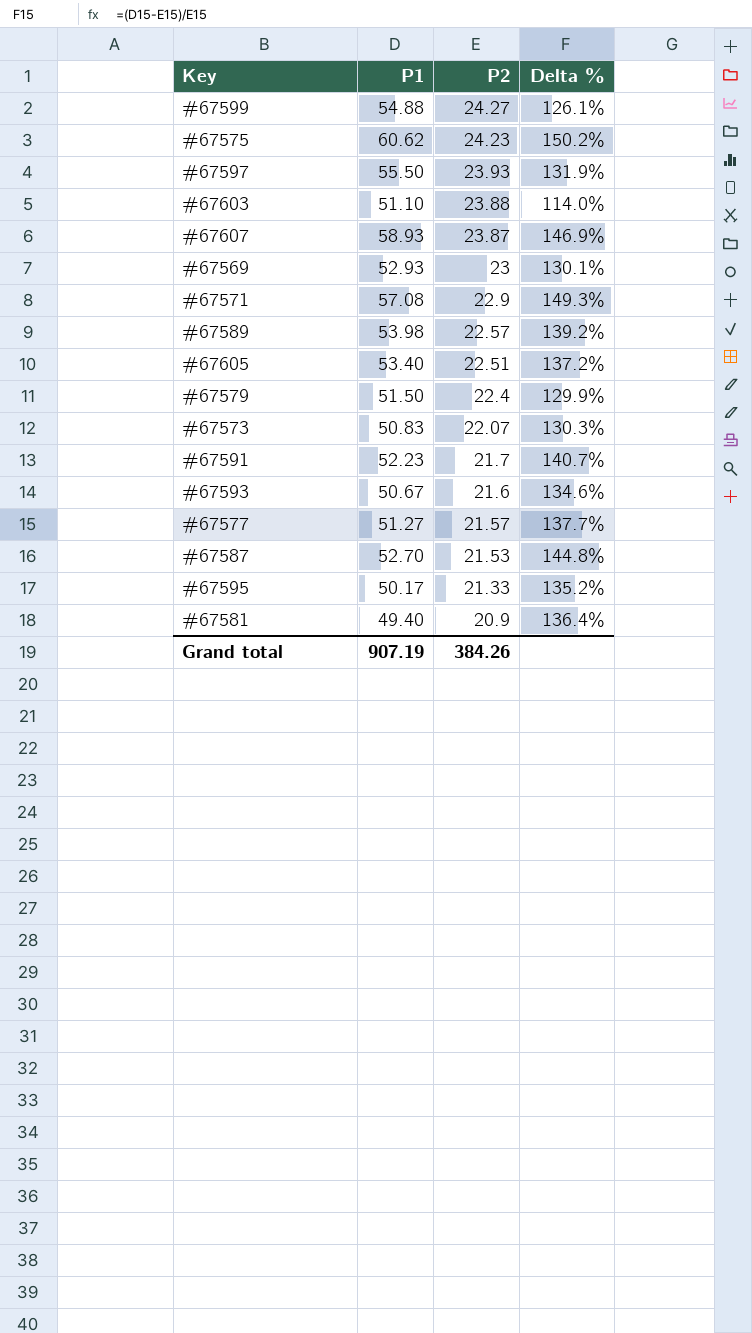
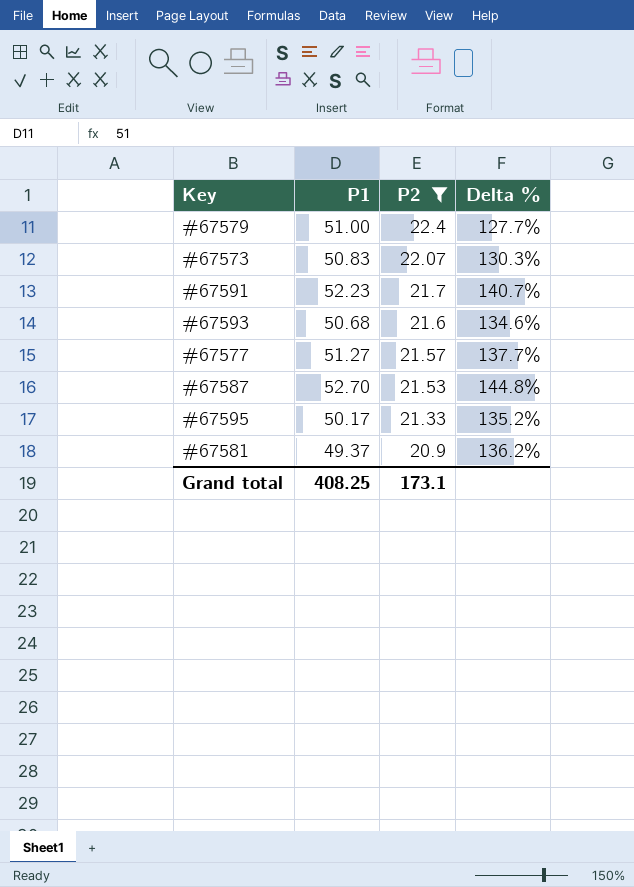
filter: none -> P2 <= 22.4
#67579 | P1: 51.50 -> 51.00
#67579 | Delta %: 129.9% -> 127.7%
#67593 | P1: 50.67 -> 50.68
#67581 | P1: 49.40 -> 49.37
#67581 | Delta %: 136.4% -> 136.2%
Grand total | P1: 907.19 -> 408.25
Grand total | P2: 384.26 -> 173.1

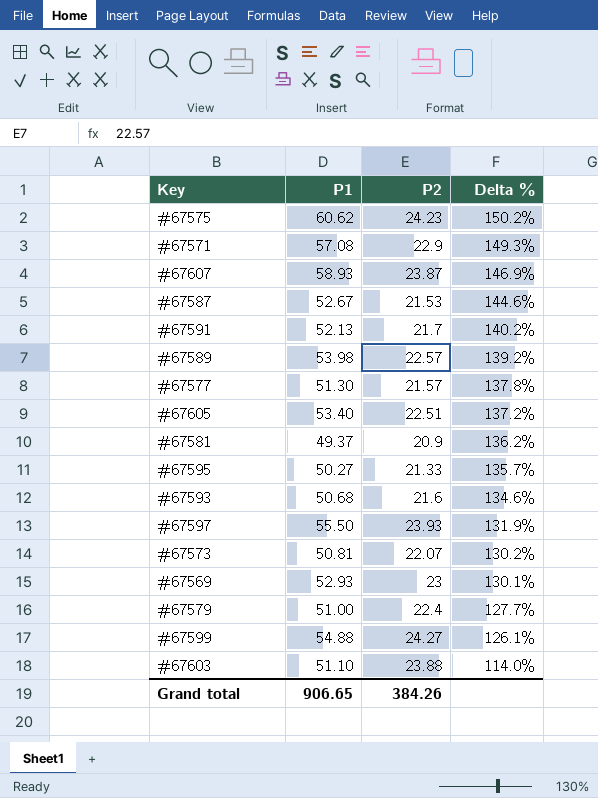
filter: P2 <= 22.4 -> none
row order: P2 descending -> Delta % descending
#67587 | P1: 52.70 -> 52.67
#67587 | Delta %: 144.8% -> 144.6%
#67591 | P1: 52.23 -> 52.13
#67591 | Delta %: 140.7% -> 140.2%
#67577 | P1: 51.27 -> 51.30
#67577 | Delta %: 137.7% -> 137.8%
#67595 | P1: 50.17 -> 50.27
#67595 | Delta %: 135.2% -> 135.7%
#67573 | P1: 50.83 -> 50.81
#67573 | Delta %: 130.3% -> 130.2%
Grand total | P1: 408.25 -> 906.65
Grand total | P2: 173.1 -> 384.26

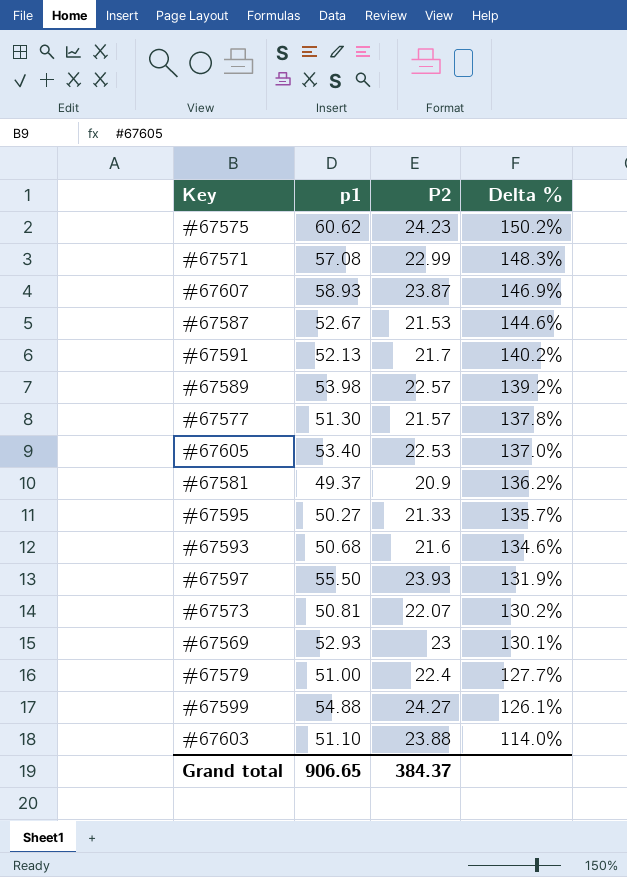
column name: P1 -> p1
#67571 | P2: 22.9 -> 22.99
#67571 | Delta %: 149.3% -> 148.3%
#67605 | P2: 22.51 -> 22.53
#67605 | Delta %: 137.2% -> 137.0%
Grand total | P2: 384.26 -> 384.37

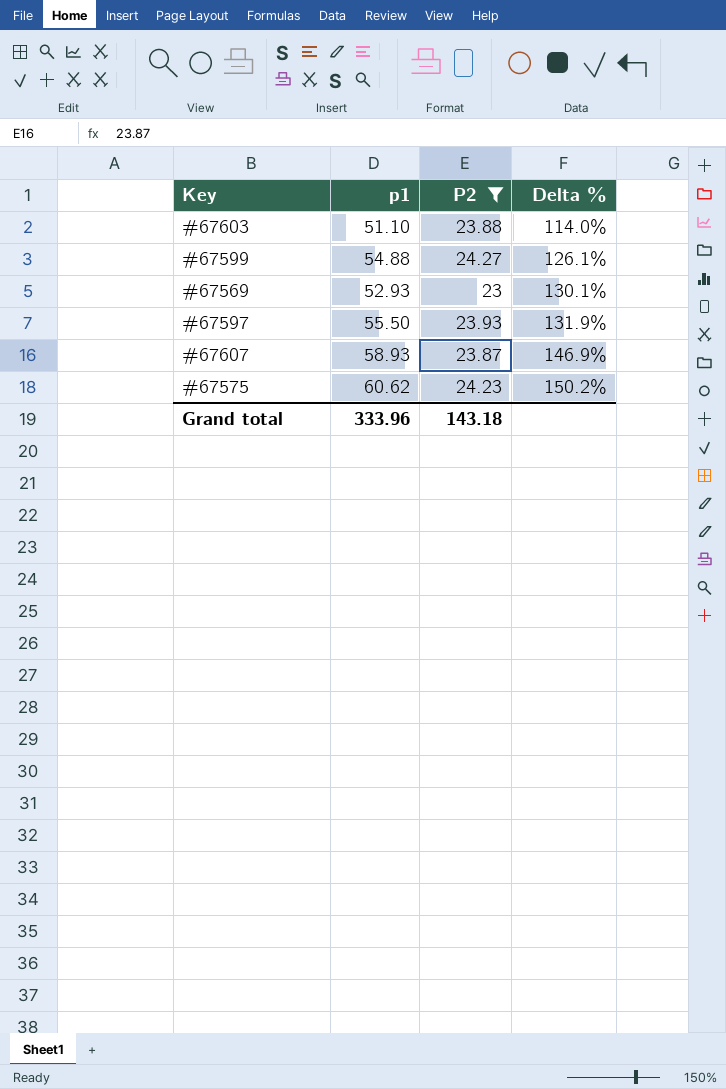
filter: none -> P2 >= 23
row order: Delta % descending -> Delta % ascending
Grand total | p1: 906.65 -> 333.96
Grand total | P2: 384.37 -> 143.18

